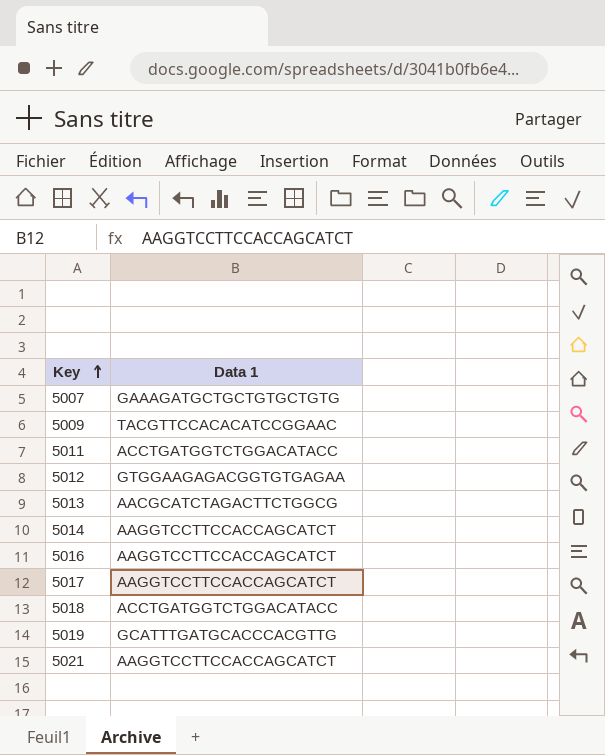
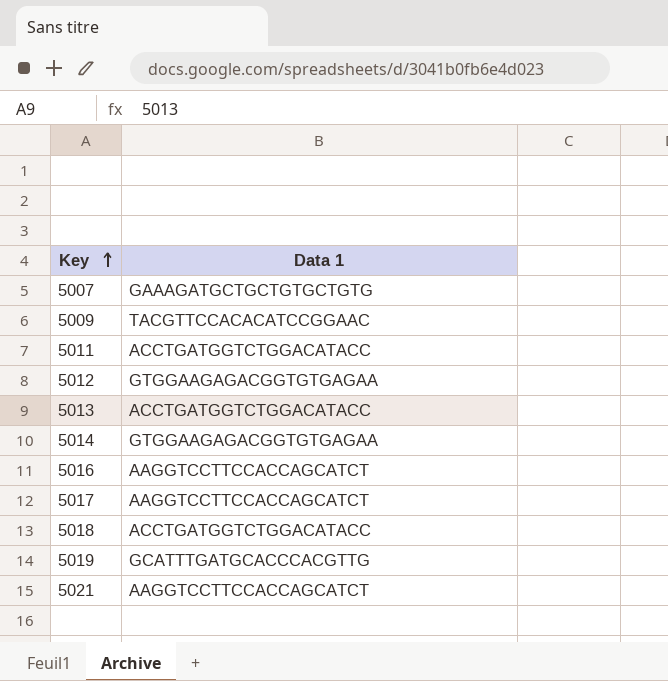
5013 | Data 1: AACGCATCTAGACTTCTGGCG -> ACCTGATGGTCTGGACATACC
5014 | Data 1: AAGGTCCTTCCACCAGCATCT -> GTGGAAGAGACGGTGTGAGAA

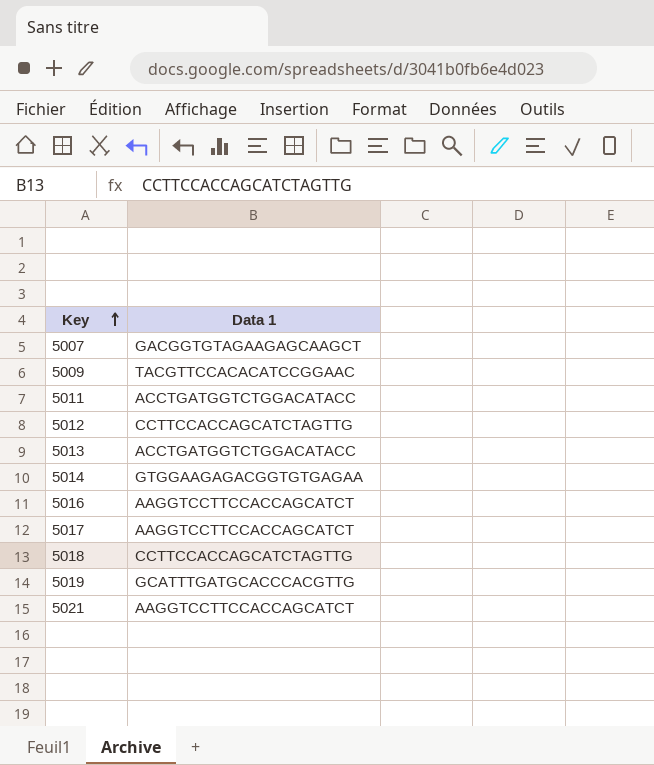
5007 | Data 1: GAAAGATGCTGCTGTGCTGTG -> GACGGTGTAGAAGAGCAAGCT
5012 | Data 1: GTGGAAGAGACGGTGTGAGAA -> CCTTCCACCAGCATCTAGTTG
5018 | Data 1: ACCTGATGGTCTGGACATACC -> CCTTCCACCAGCATCTAGTTG

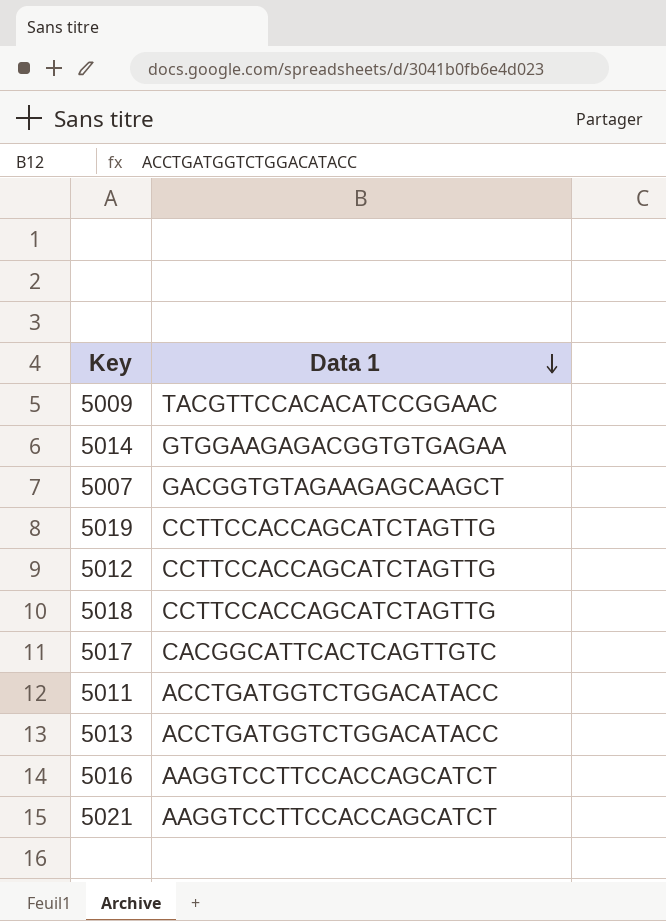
row order: Key ascending -> Data 1 descending
5019 | Data 1: GCATTTGATGCACCCACGTTG -> CCTTCCACCAGCATCTAGTTG
5017 | Data 1: AAGGTCCTTCCACCAGCATCT -> CACGGCATTCACTCAGTTGTC

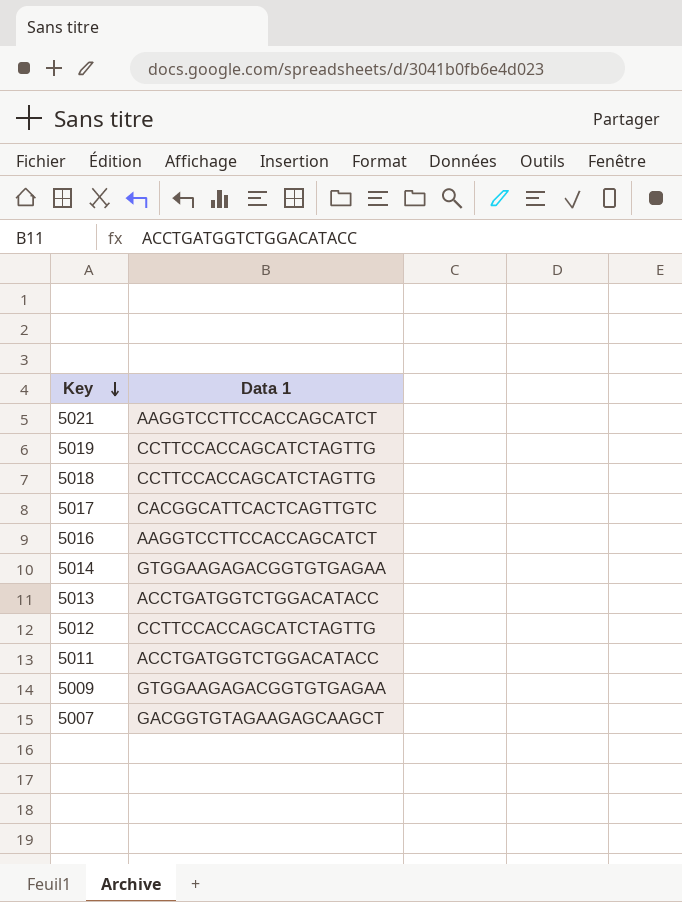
row order: Data 1 descending -> Key descending
5009 | Data 1: TACGTTCCACACATCCGGAAC -> GTGGAAGAGACGGTGTGAGAA

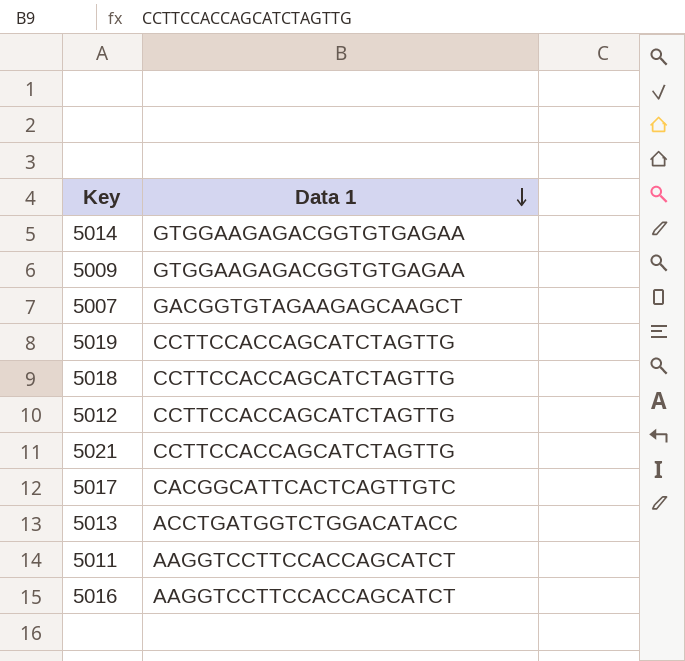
row order: Key descending -> Data 1 descending
5021 | Data 1: AAGGTCCTTCCACCAGCATCT -> CCTTCCACCAGCATCTAGTTG
5011 | Data 1: ACCTGATGGTCTGGACATACC -> AAGGTCCTTCCACCAGCATCT

